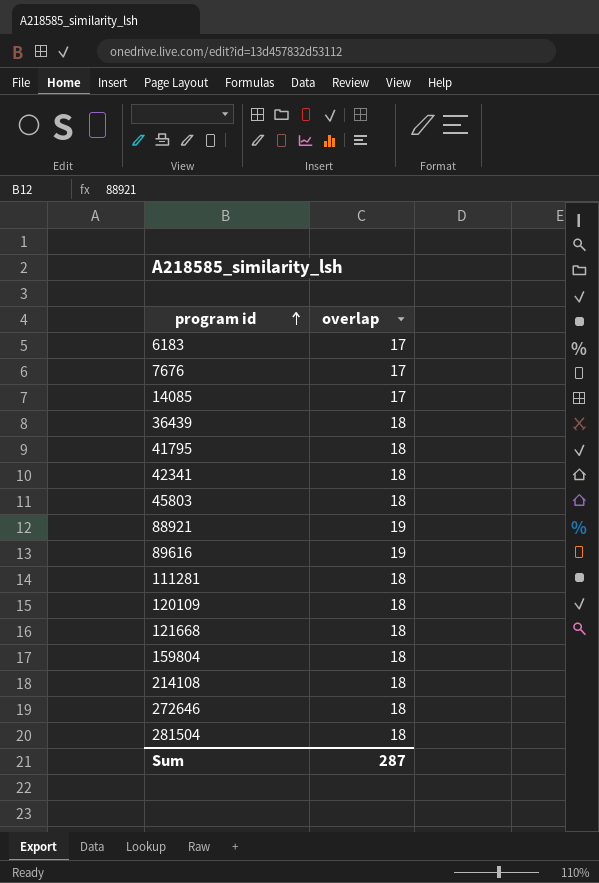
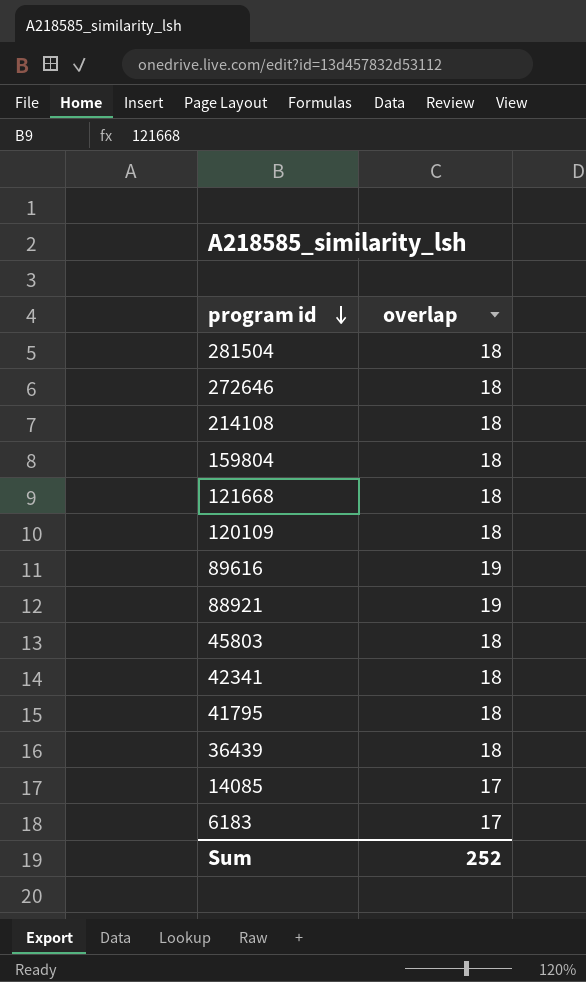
row order: program id ascending -> program id descending
row 7676: 17 -> none
row 111281: 18 -> none
Sum | overlap: 287 -> 252

